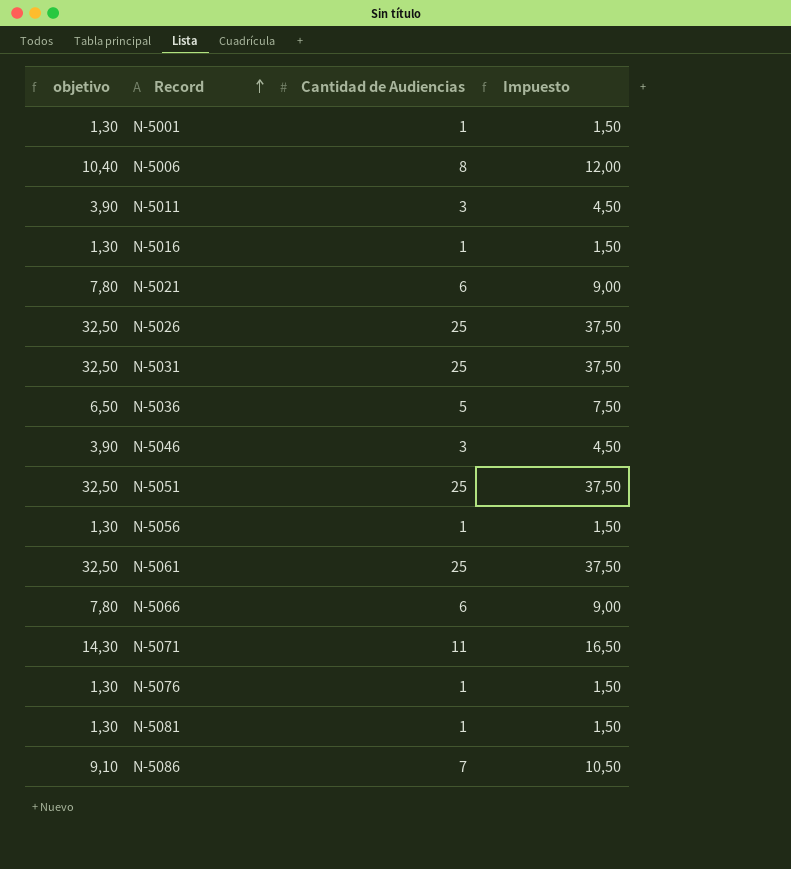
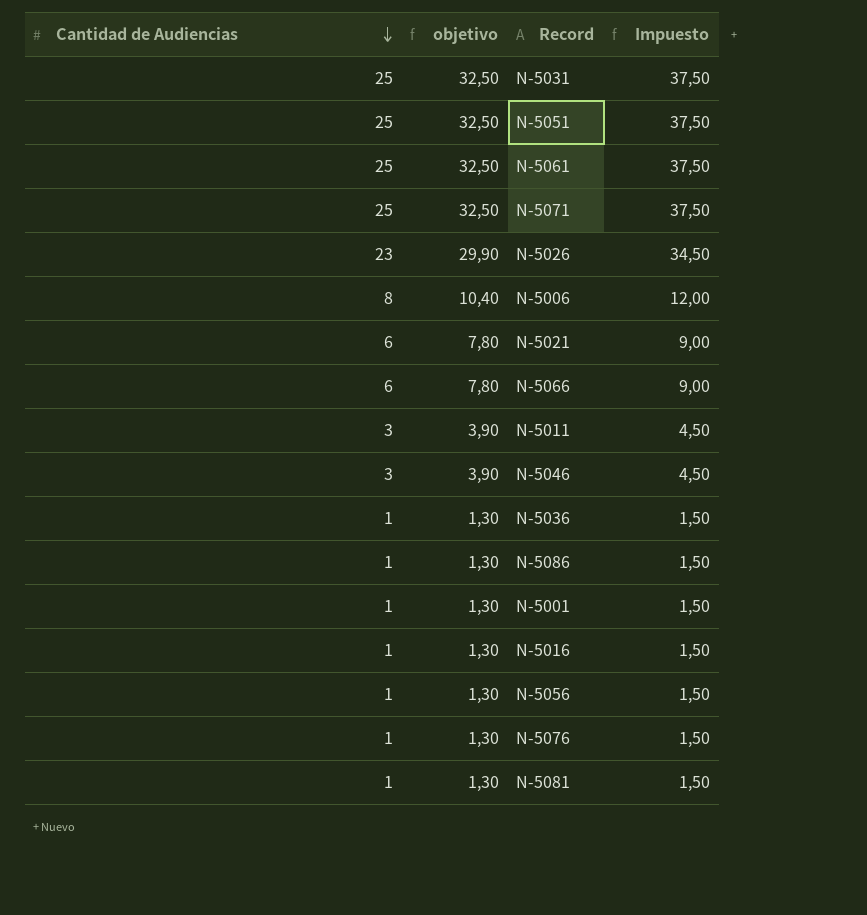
row order: Record ascending -> Cantidad de Audiencias descending
column Cantidad de Audiencias | position: 3 -> 1
N-5071 | Cantidad de Audiencias: 11 -> 25
N-5071 | objetivo: 14,30 -> 32,50
N-5071 | Impuesto: 16,50 -> 37,50
N-5026 | Cantidad de Audiencias: 25 -> 23
N-5026 | objetivo: 32,50 -> 29,90
N-5026 | Impuesto: 37,50 -> 34,50
N-5036 | Cantidad de Audiencias: 5 -> 1
N-5036 | objetivo: 6,50 -> 1,30
N-5036 | Impuesto: 7,50 -> 1,50
N-5086 | Cantidad de Audiencias: 7 -> 1
N-5086 | objetivo: 9,10 -> 1,30
N-5086 | Impuesto: 10,50 -> 1,50

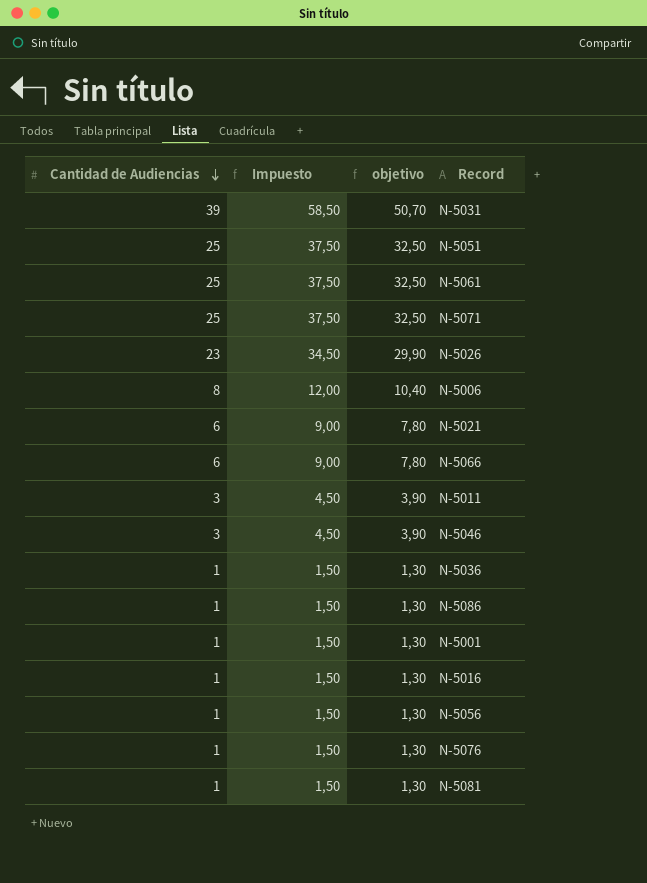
column Impuesto | position: 4 -> 2
N-5031 | Cantidad de Audiencias: 25 -> 39
N-5031 | Impuesto: 37,50 -> 58,50
N-5031 | objetivo: 32,50 -> 50,70

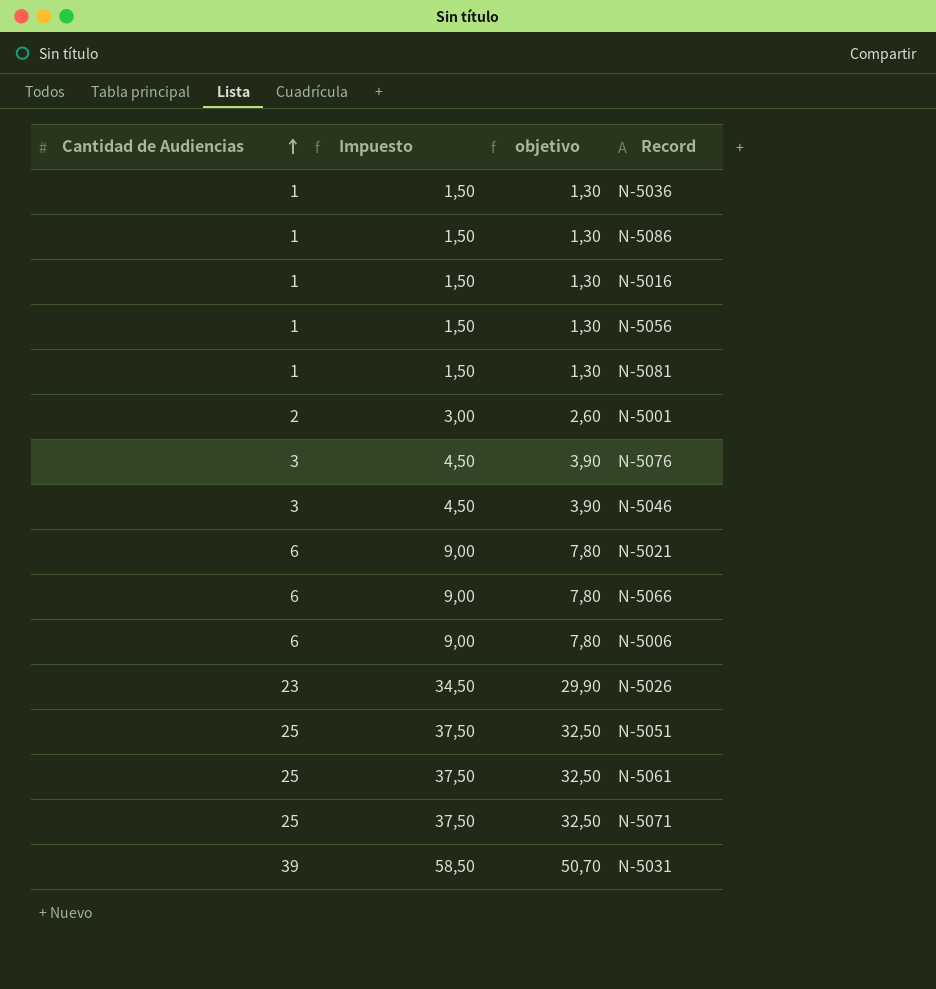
row order: Cantidad de Audiencias descending -> Cantidad de Audiencias ascending
row N-5011: 3 | 4,50 | 3,90 -> none
N-5001 | Cantidad de Audiencias: 1 -> 2
N-5001 | Impuesto: 1,50 -> 3,00
N-5001 | objetivo: 1,30 -> 2,60
N-5076 | Cantidad de Audiencias: 1 -> 3
N-5076 | Impuesto: 1,50 -> 4,50
N-5076 | objetivo: 1,30 -> 3,90
N-5006 | Cantidad de Audiencias: 8 -> 6
N-5006 | Impuesto: 12,00 -> 9,00
N-5006 | objetivo: 10,40 -> 7,80

